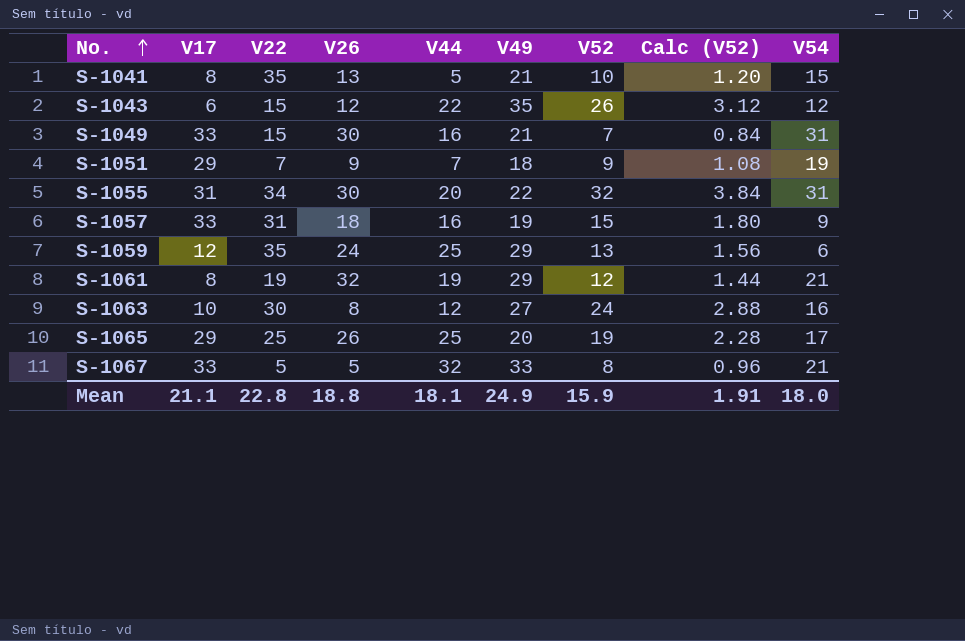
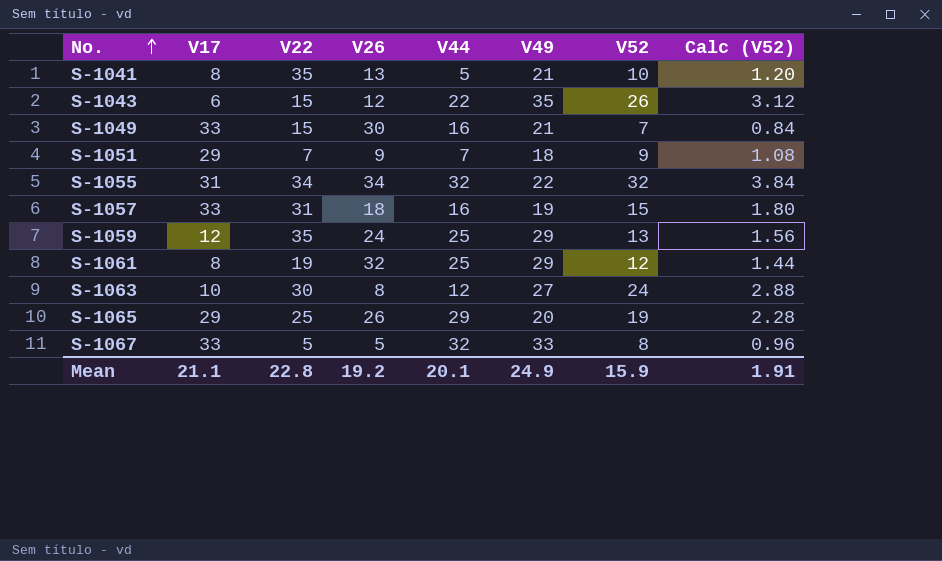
column V54 | position: 9 -> none
S-1055 | V26: 30 -> 34
S-1055 | V44: 20 -> 32
S-1061 | V44: 19 -> 25
S-1065 | V44: 25 -> 29
Mean | V26: 18.8 -> 19.2
Mean | V44: 18.1 -> 20.1

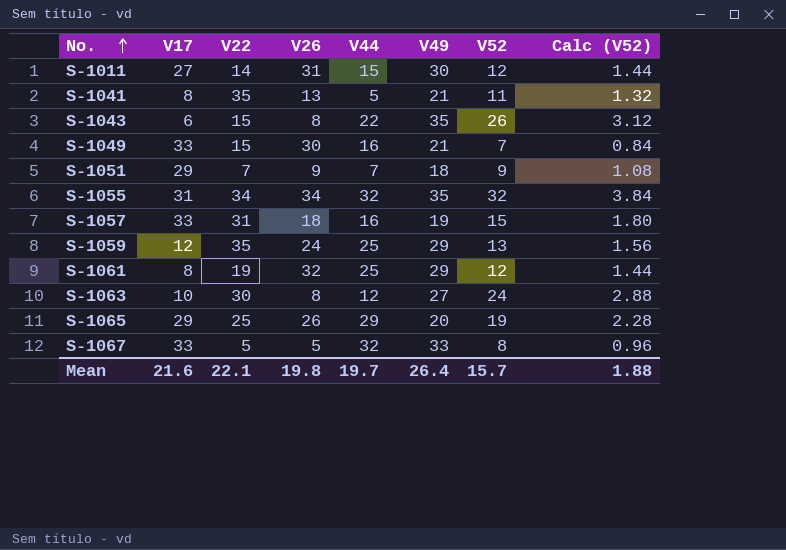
row S-1011: none -> 27 | 14 | 31 | 15 | 30 | 12 | 1.44
S-1041 | V52: 10 -> 11
S-1041 | Calc (V52): 1.20 -> 1.32
S-1043 | V26: 12 -> 8
S-1055 | V49: 22 -> 35
Mean | V17: 21.1 -> 21.6
Mean | V22: 22.8 -> 22.1
Mean | V26: 19.2 -> 19.8
Mean | V44: 20.1 -> 19.7
Mean | V49: 24.9 -> 26.4
Mean | V52: 15.9 -> 15.7
Mean | Calc (V52): 1.91 -> 1.88

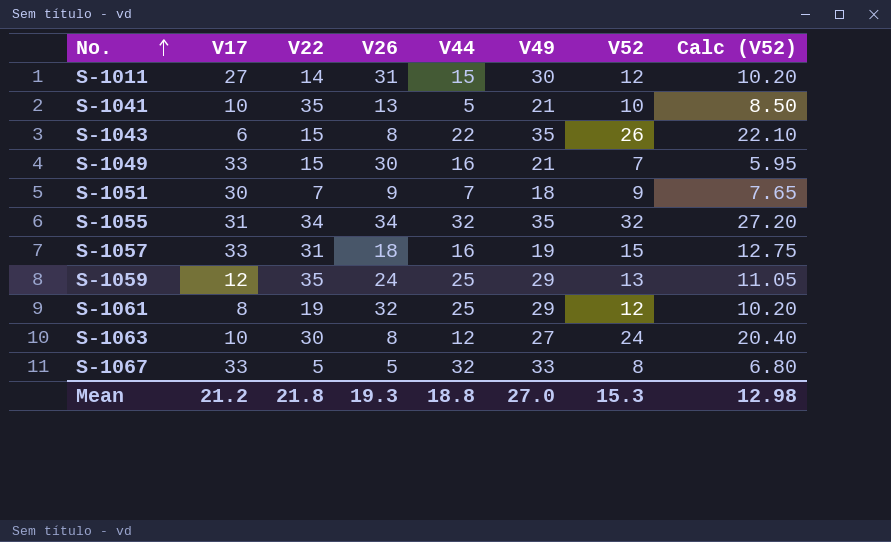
column Calc (V52) | formula: [V52] * 0.12 -> [V52] * 0.85
row S-1065: 29 | 25 | 26 | 29 | 20 | 19 | 2.28 -> none
S-1041 | V17: 8 -> 10
S-1041 | V52: 11 -> 10
S-1051 | V17: 29 -> 30
Mean | V17: 21.6 -> 21.2
Mean | V22: 22.1 -> 21.8
Mean | V26: 19.8 -> 19.3
Mean | V44: 19.7 -> 18.8
Mean | V49: 26.4 -> 27.0
Mean | V52: 15.7 -> 15.3
Mean | Calc (V52): 1.88 -> 12.98

